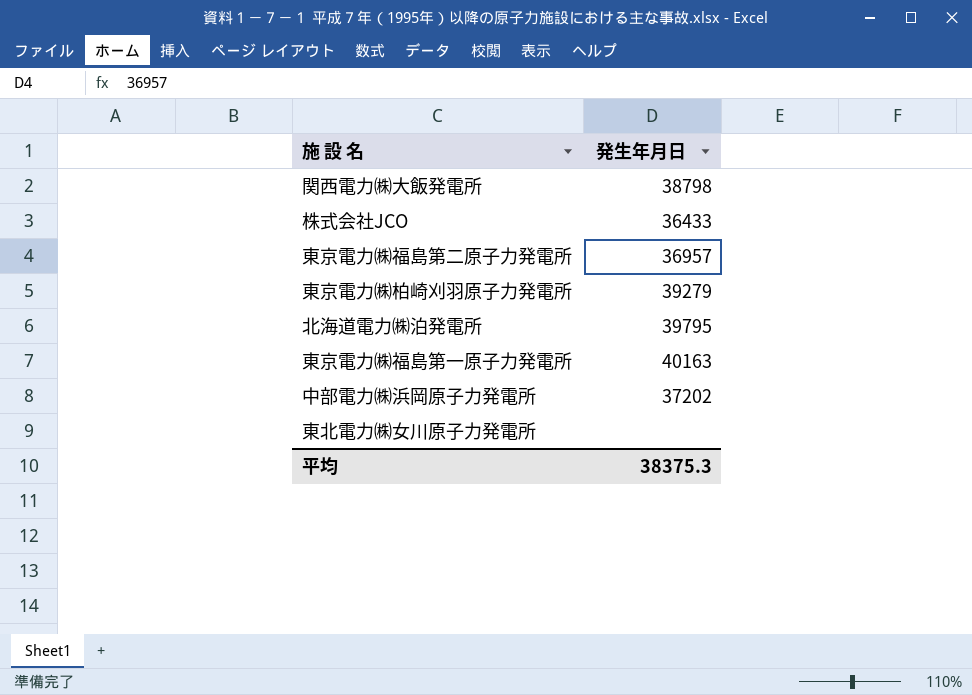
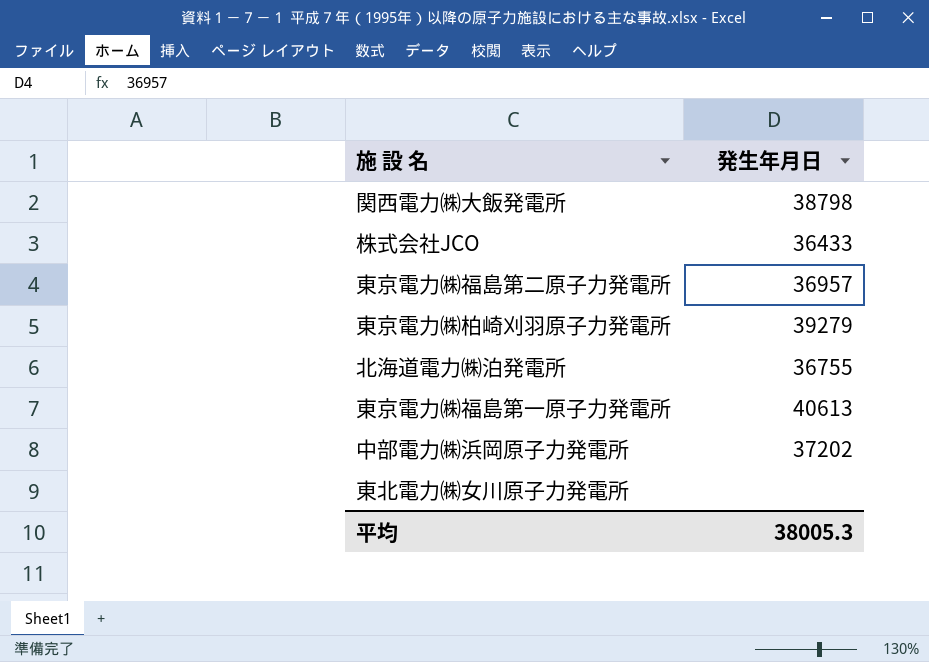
北海道電力㈱泊発電所 | 発生年月日: 39795 -> 36755
東京電力㈱福島第一原子力発電所 | 発生年月日: 40163 -> 40613
平均 | 発生年月日: 38375.3 -> 38005.3

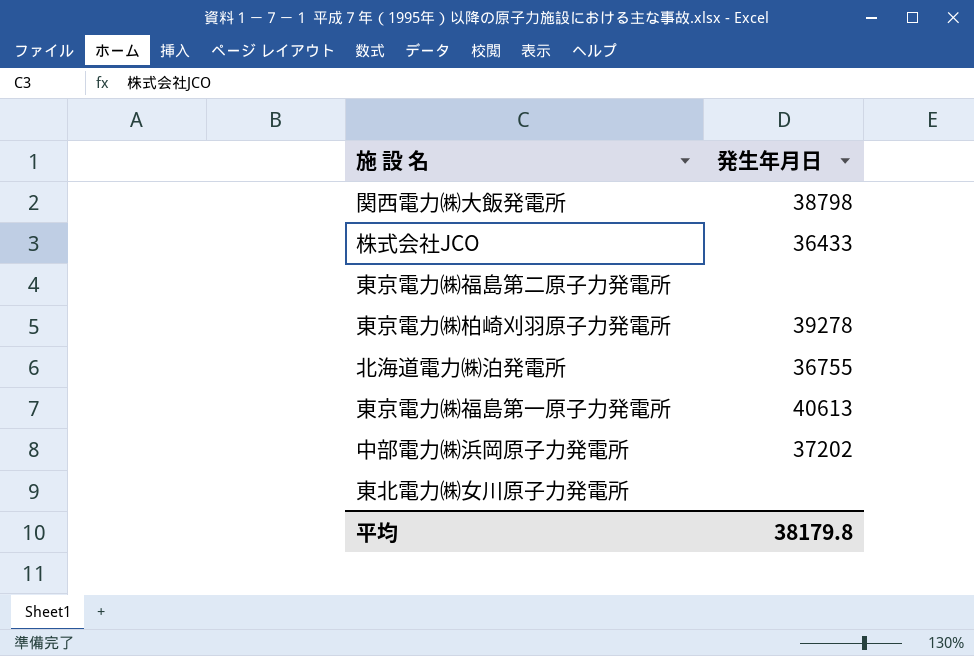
東京電力㈱福島第二原子力発電所 | 発生年月日: 36957 -> none
東京電力㈱柏崎刈羽原子力発電所 | 発生年月日: 39279 -> 39278
平均 | 発生年月日: 38005.3 -> 38179.8

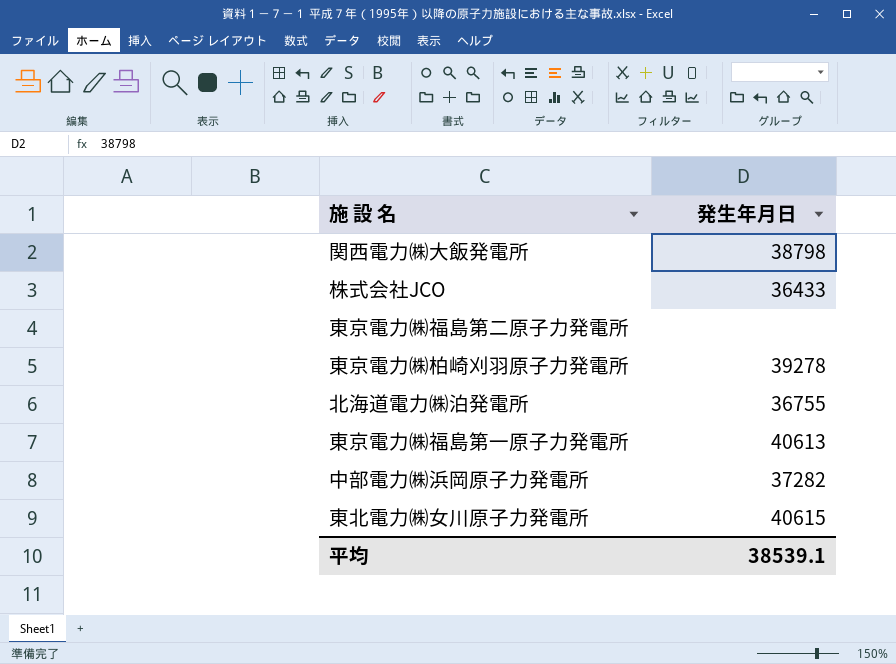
中部電力㈱浜岡原子力発電所 | 発生年月日: 37202 -> 37282
東北電力㈱女川原子力発電所 | 発生年月日: none -> 40615
平均 | 発生年月日: 38179.8 -> 38539.1

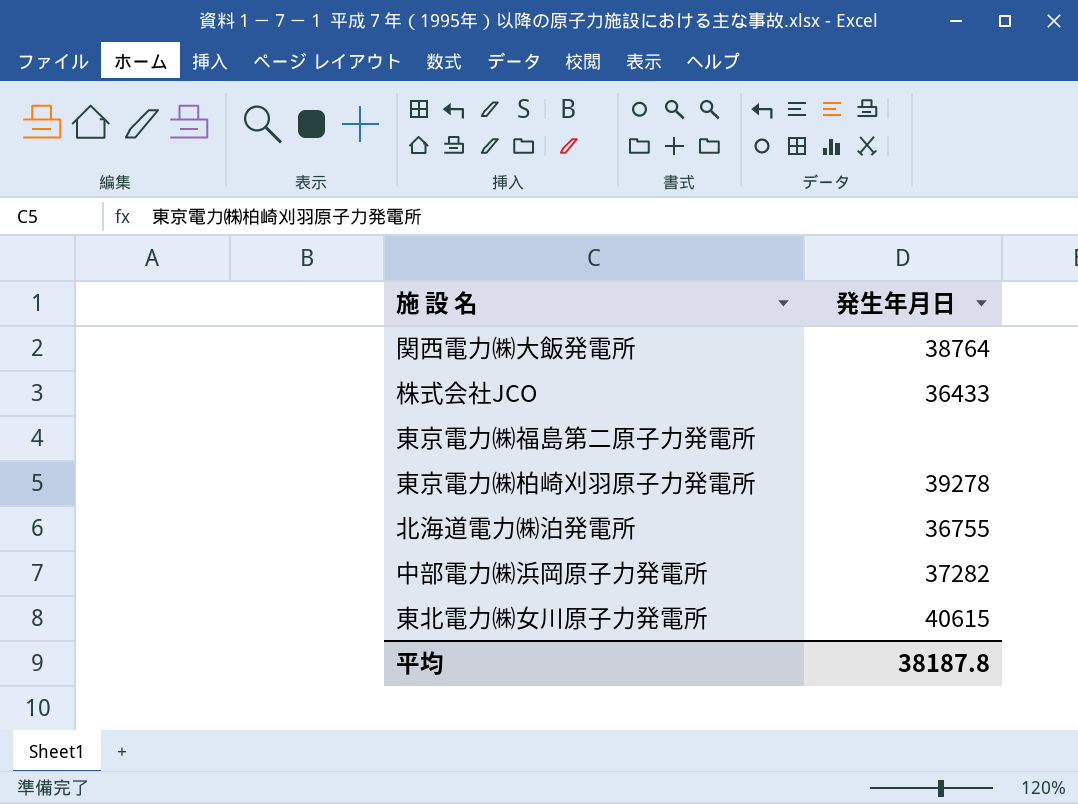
row 東京電力㈱福島第一原子力発電所: 40613 -> none
関西電力㈱大飯発電所 | 発生年月日: 38798 -> 38764
平均 | 発生年月日: 38539.1 -> 38187.8

